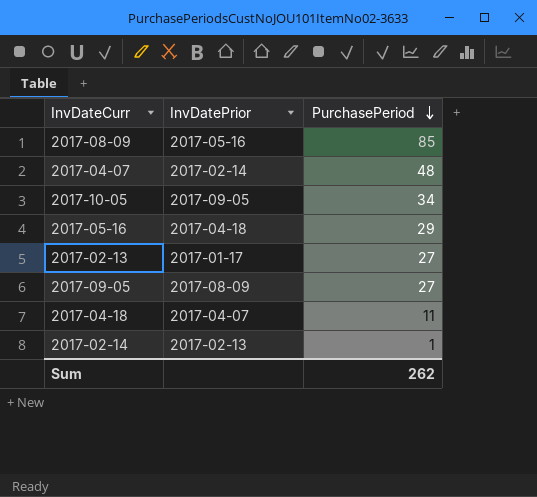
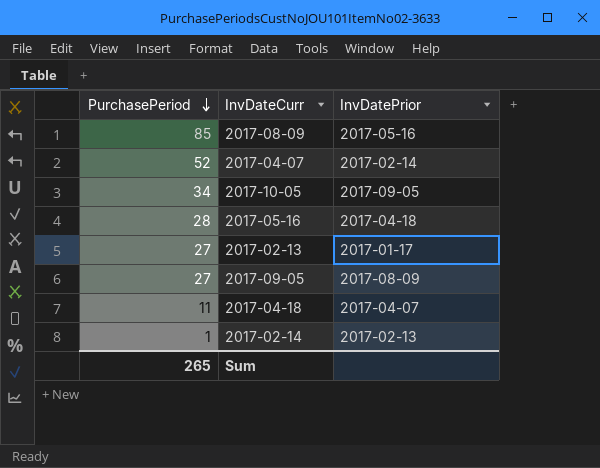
column PurchasePeriod | position: 3 -> 1
2017-04-07 | PurchasePeriod: 48 -> 52
2017-05-16 | PurchasePeriod: 29 -> 28
Sum | PurchasePeriod: 262 -> 265

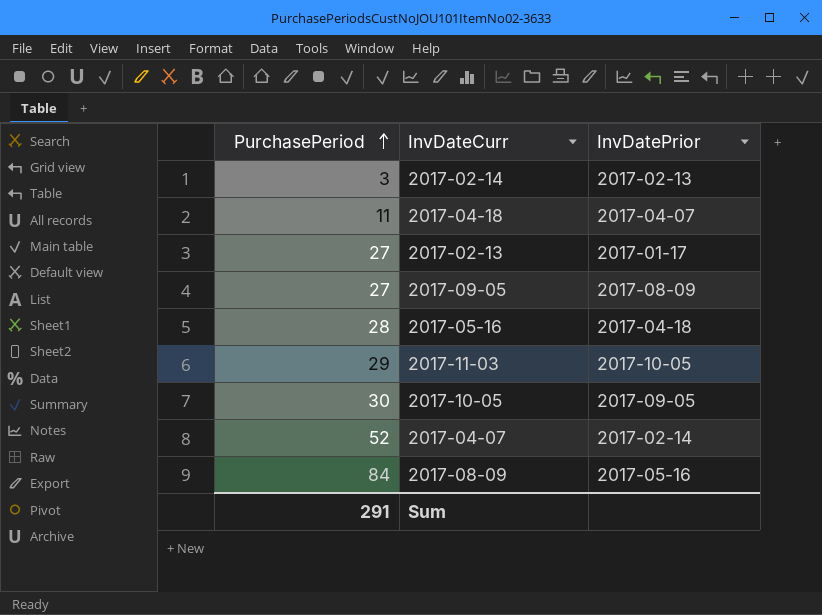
row order: PurchasePeriod descending -> PurchasePeriod ascending
2017-02-14 | PurchasePeriod: 1 -> 3
row 2017-11-03: none -> 29 | 2017-10-05
2017-10-05 | PurchasePeriod: 34 -> 30
2017-08-09 | PurchasePeriod: 85 -> 84
Sum | PurchasePeriod: 265 -> 291

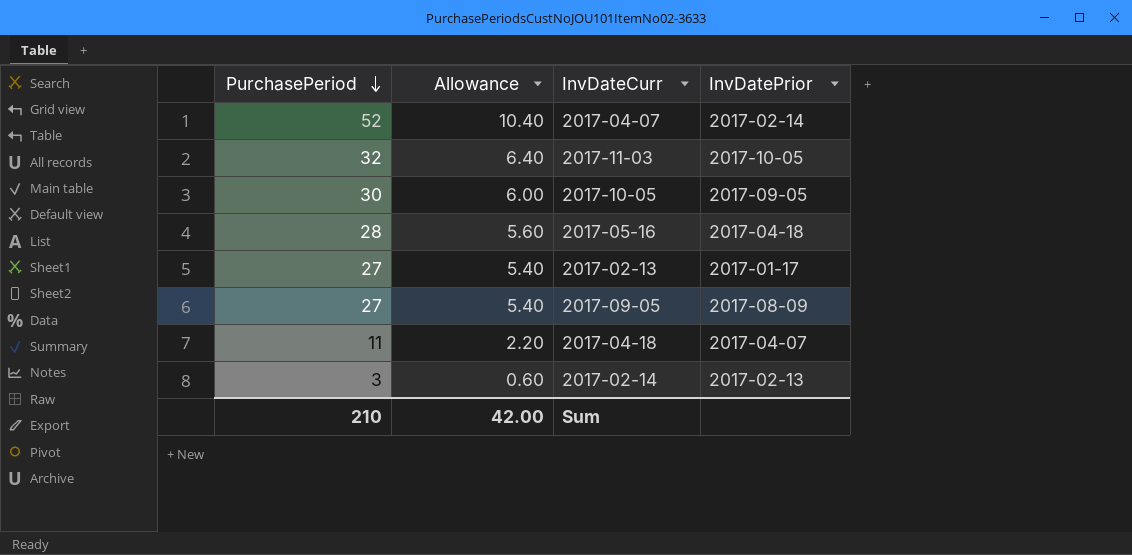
row order: PurchasePeriod ascending -> PurchasePeriod descending
column Allowance | formula: none -> [PurchasePeriod] * 0.2
row 2017-08-09: 84 | 2017-05-16 -> none
2017-11-03 | PurchasePeriod: 29 -> 32
Sum | PurchasePeriod: 291 -> 210

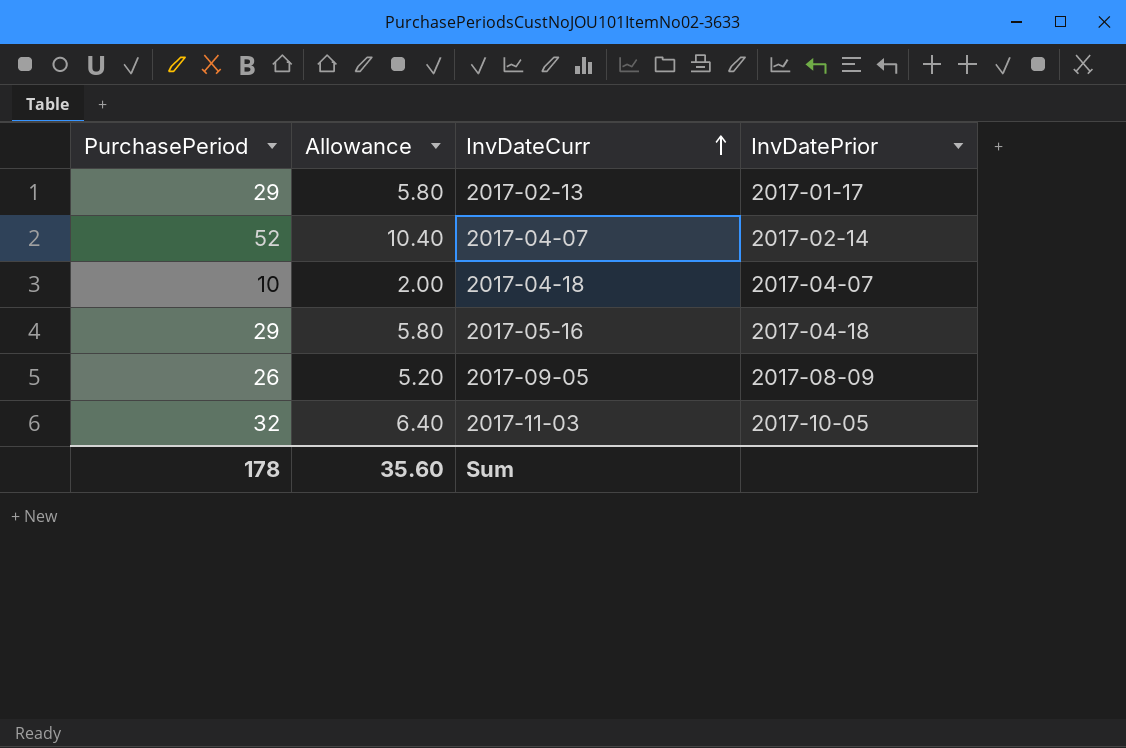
row order: PurchasePeriod descending -> InvDateCurr ascending
row 2017-10-05: 30 | 6.00 | 2017-09-05 -> none
row 2017-02-14: 3 | 0.60 | 2017-02-13 -> none
2017-02-13 | PurchasePeriod: 27 -> 29
2017-02-13 | Allowance: 5.40 -> 5.80
2017-04-18 | PurchasePeriod: 11 -> 10
2017-04-18 | Allowance: 2.20 -> 2.00
2017-05-16 | PurchasePeriod: 28 -> 29
2017-05-16 | Allowance: 5.60 -> 5.80
2017-09-05 | PurchasePeriod: 27 -> 26
2017-09-05 | Allowance: 5.40 -> 5.20
Sum | PurchasePeriod: 210 -> 178
Sum | Allowance: 42.00 -> 35.60

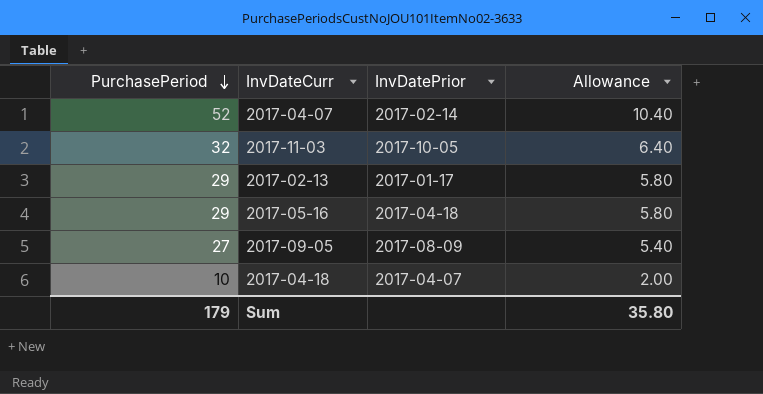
row order: InvDateCurr ascending -> PurchasePeriod descending
column Allowance | position: 2 -> 4
2017-09-05 | PurchasePeriod: 26 -> 27
2017-09-05 | Allowance: 5.20 -> 5.40
Sum | PurchasePeriod: 178 -> 179
Sum | Allowance: 35.60 -> 35.80

